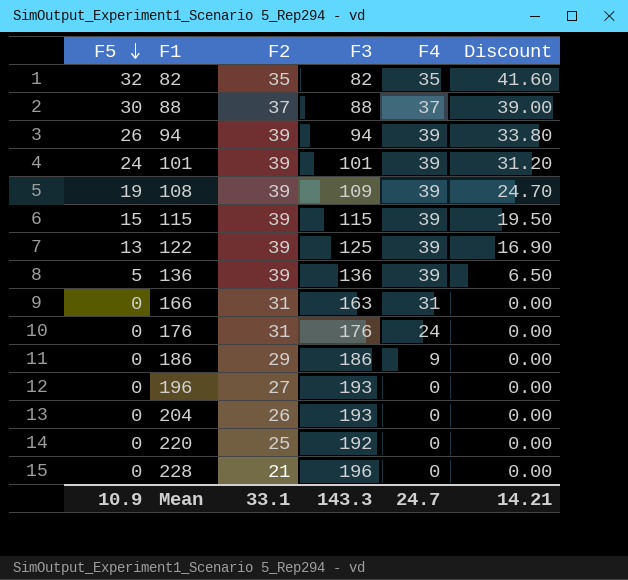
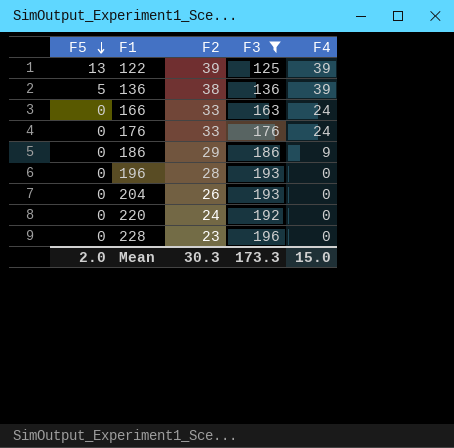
filter: none -> F3 >= 125
column Discount | formula: [F5] * 1.3 -> none
136 | F2: 39 -> 38
166 | F2: 31 -> 33
166 | F4: 31 -> 24
176 | F2: 31 -> 33
196 | F2: 27 -> 28
220 | F2: 25 -> 24
228 | F2: 21 -> 23
Mean | F5: 10.9 -> 2.0
Mean | F2: 33.1 -> 30.3
Mean | F3: 143.3 -> 173.3
Mean | F4: 24.7 -> 15.0

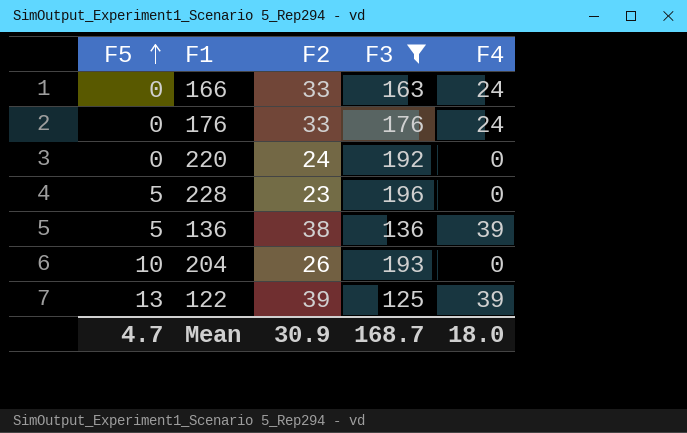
row order: F5 descending -> F5 ascending
row 186: 0 | 29 | 186 | 9 -> none
row 196: 0 | 28 | 193 | 0 -> none
228 | F5: 0 -> 5
204 | F5: 0 -> 10
Mean | F5: 2.0 -> 4.7
Mean | F2: 30.3 -> 30.9
Mean | F3: 173.3 -> 168.7
Mean | F4: 15.0 -> 18.0

